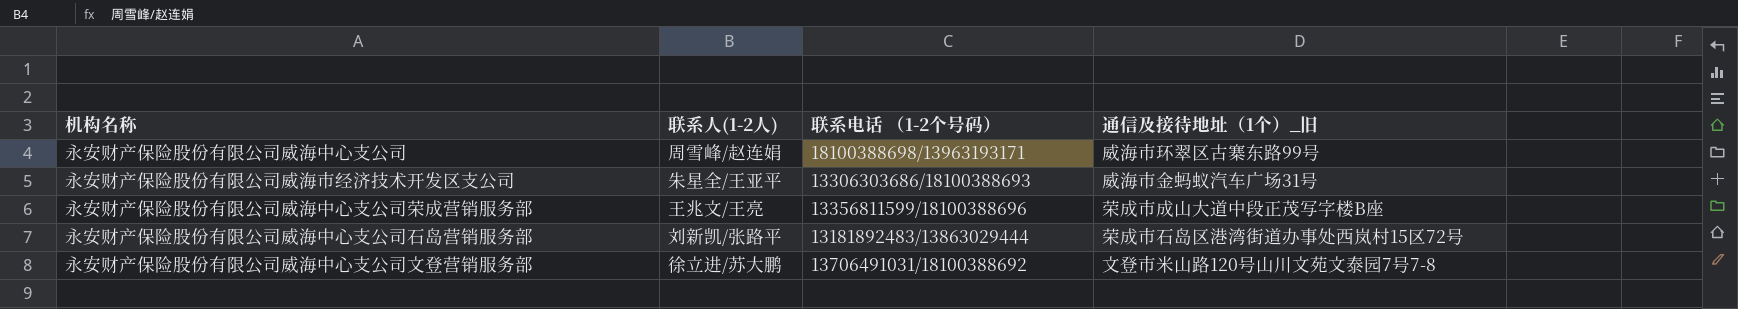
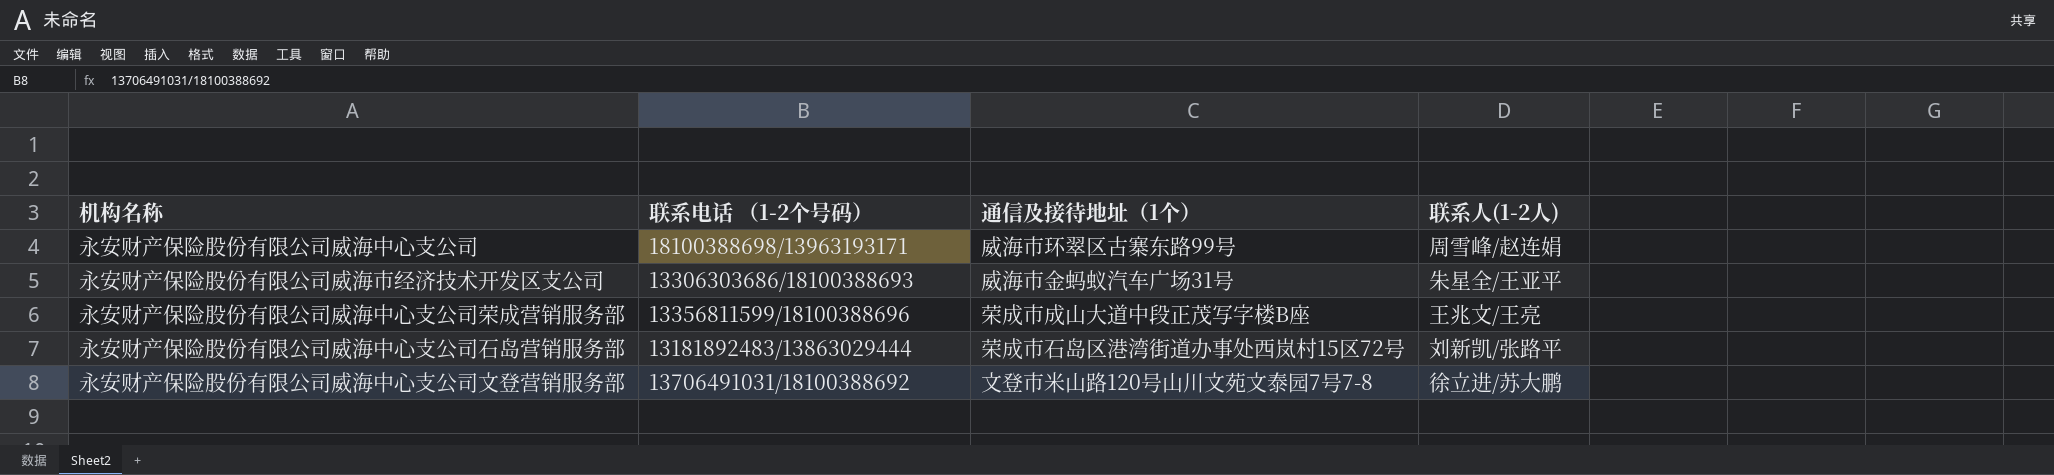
column name: 通信及接待地址（1个）_旧 -> 通信及接待地址（1个）
column 联系人(1-2人) | position: 2 -> 4

